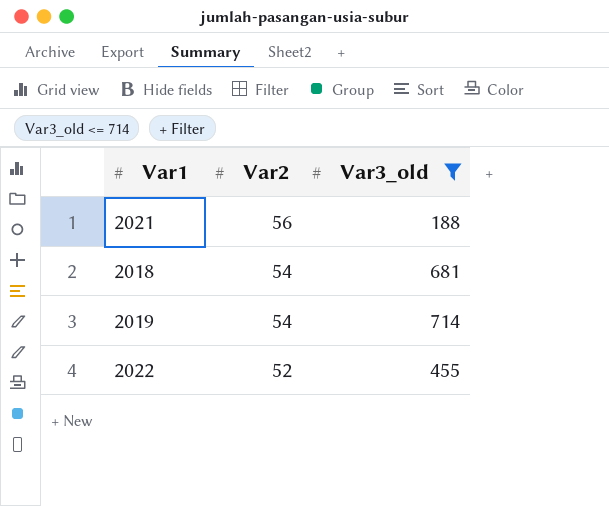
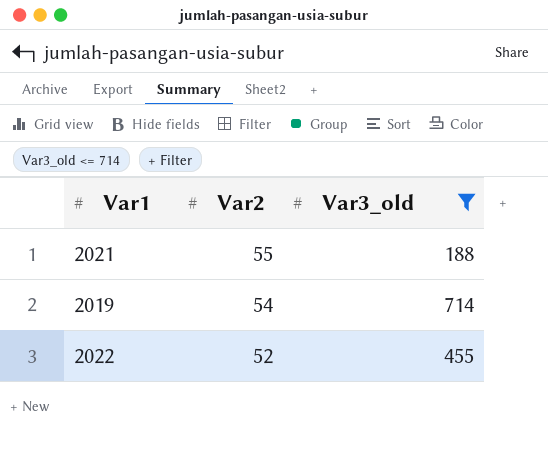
row 2018: 54 | 681 -> none
2021 | Var2: 56 -> 55

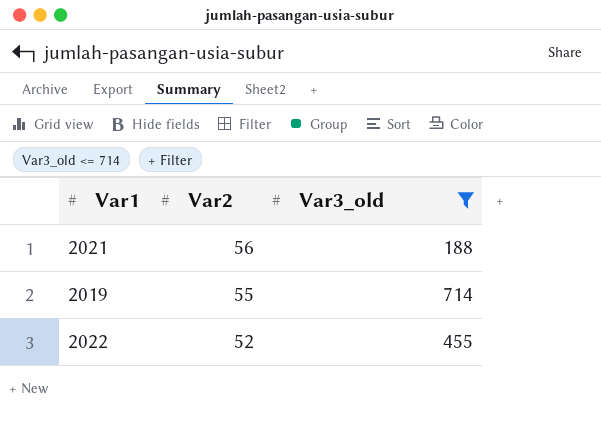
2021 | Var2: 55 -> 56
2019 | Var2: 54 -> 55

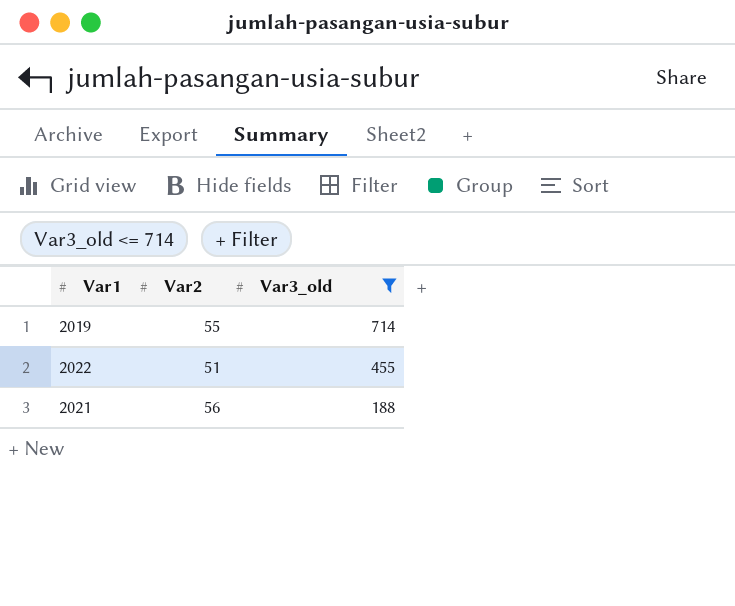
row order: Var2 descending -> Var3_old descending
2022 | Var2: 52 -> 51

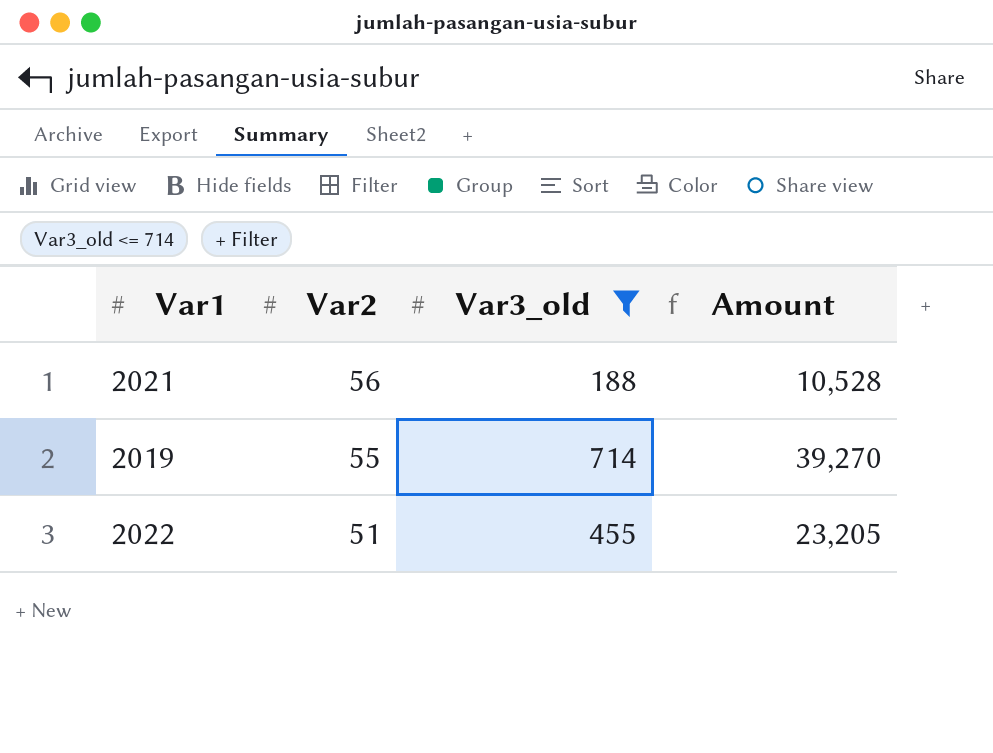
row order: Var3_old descending -> Var2 descending
column Amount | formula: none -> [Var2] * [Var3_old]

